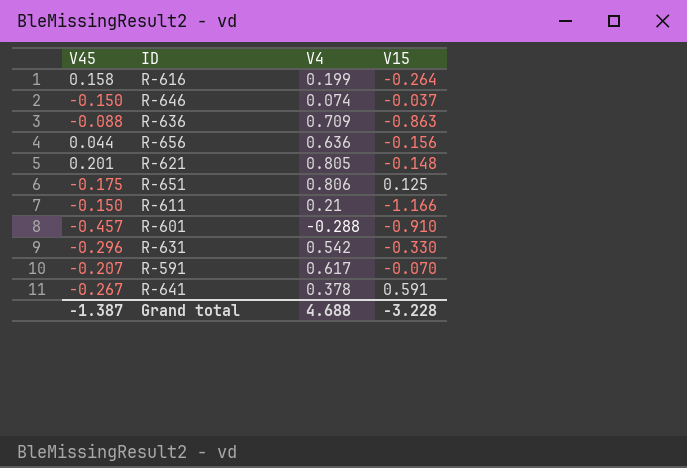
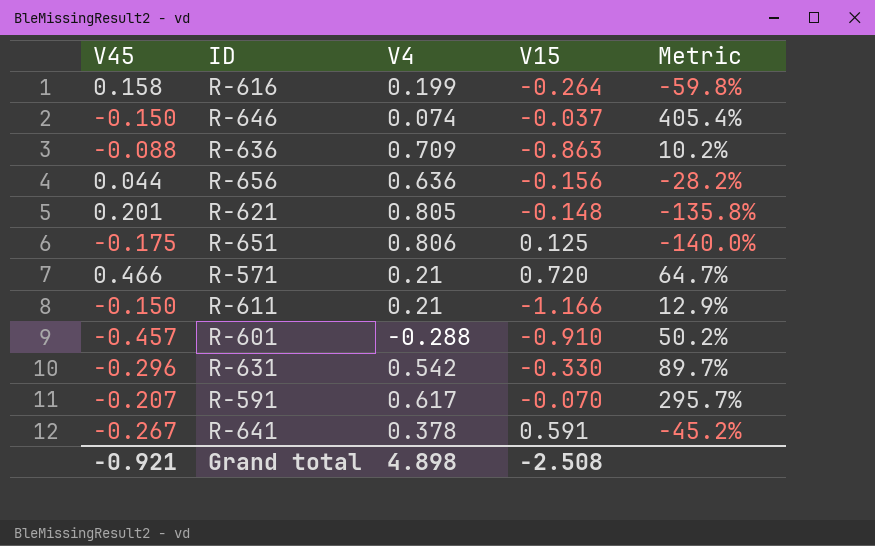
column Metric | formula: none -> [V45] / [V15]
row R-571: none -> 0.466 | 0.21 | 0.720 | 64.7%
Grand total | V45: -1.387 -> -0.921
Grand total | V4: 4.688 -> 4.898
Grand total | V15: -3.228 -> -2.508

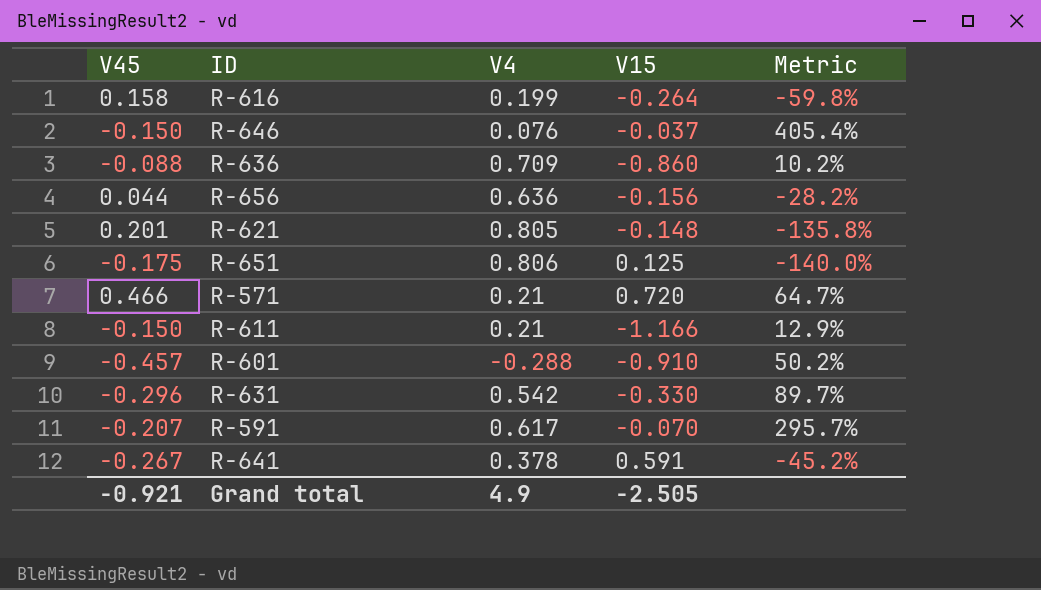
R-646 | V4: 0.074 -> 0.076
R-636 | V15: -0.863 -> -0.860
Grand total | V4: 4.898 -> 4.9
Grand total | V15: -2.508 -> -2.505

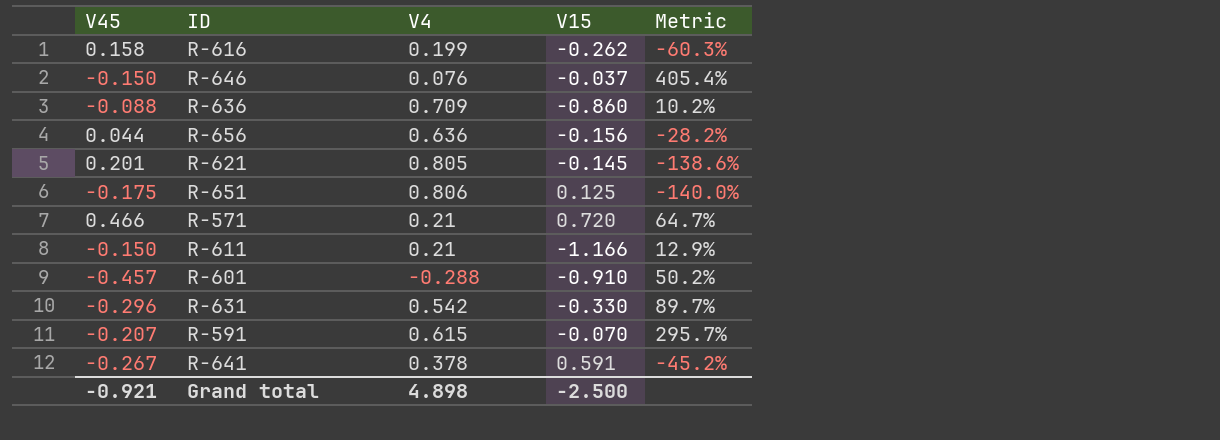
R-616 | V15: -0.264 -> -0.262
R-616 | Metric: -59.8% -> -60.3%
R-621 | V15: -0.148 -> -0.145
R-621 | Metric: -135.8% -> -138.6%
R-591 | V4: 0.617 -> 0.615
Grand total | V4: 4.9 -> 4.898
Grand total | V15: -2.505 -> -2.500

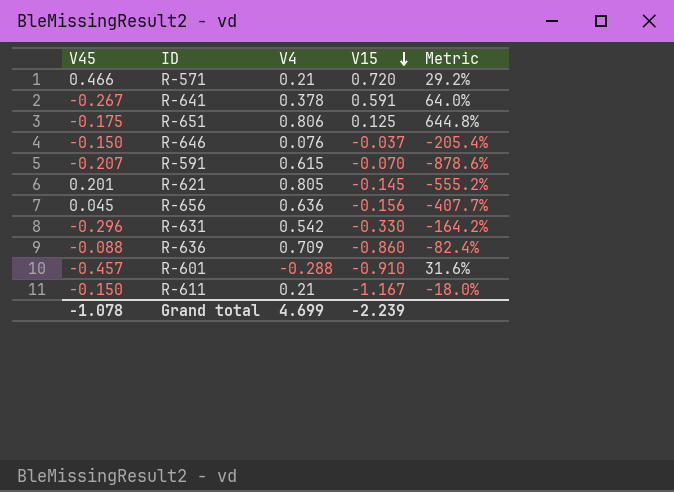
row order: none -> V15 descending
column Metric | formula: [V45] / [V15] -> [V4] / [V15]
row R-616: 0.158 | 0.199 | -0.262 | -60.3% -> none
R-656 | V45: 0.044 -> 0.045
R-611 | V15: -1.166 -> -1.167
Grand total | V45: -0.921 -> -1.078
Grand total | V4: 4.898 -> 4.699
Grand total | V15: -2.500 -> -2.239

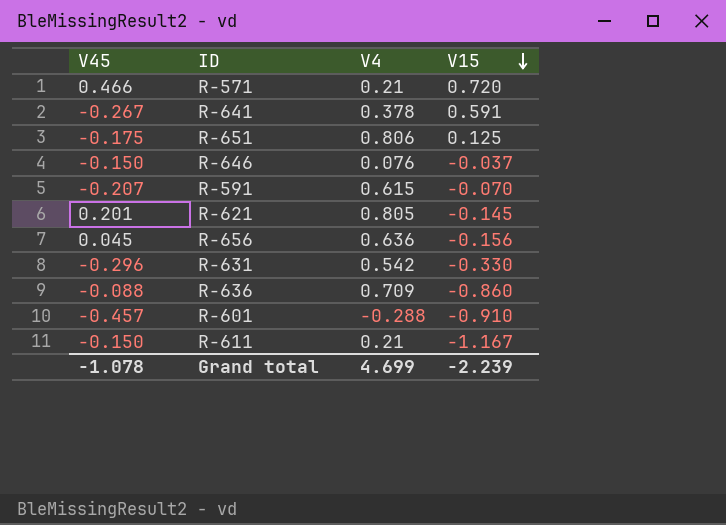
column Metric | formula: [V4] / [V15] -> none

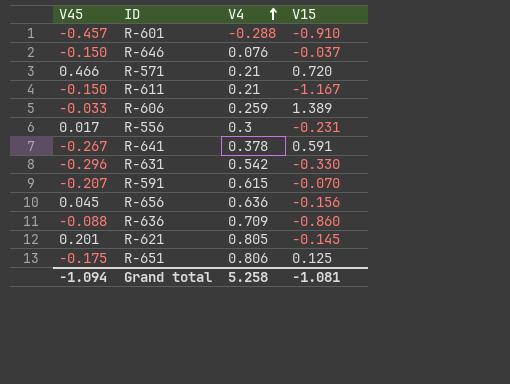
row order: V15 descending -> V4 ascending
row R-606: none -> -0.033 | 0.259 | 1.389
row R-556: none -> 0.017 | 0.3 | -0.231
Grand total | V45: -1.078 -> -1.094
Grand total | V4: 4.699 -> 5.258
Grand total | V15: -2.239 -> -1.081

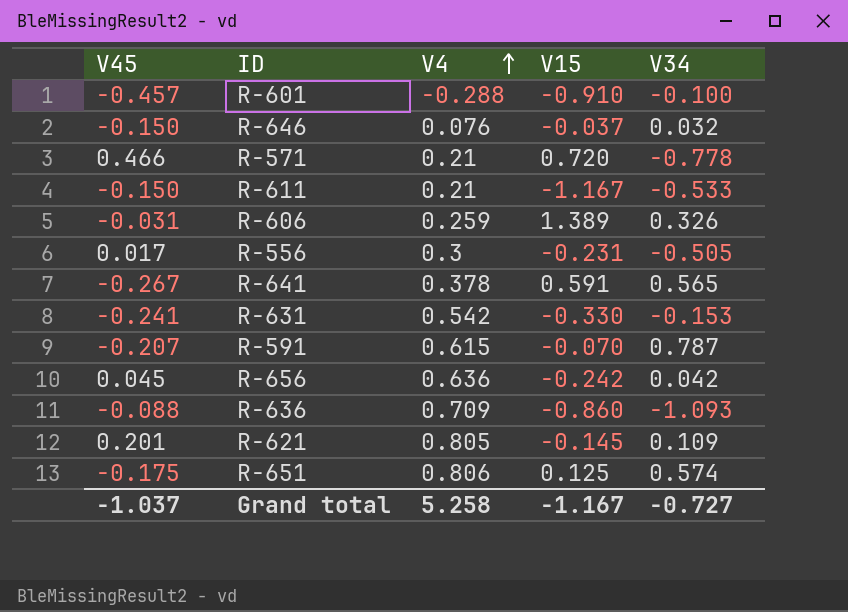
column V34 | position: none -> 5
R-606 | V45: -0.033 -> -0.031
R-631 | V45: -0.296 -> -0.241
R-656 | V15: -0.156 -> -0.242
Grand total | V45: -1.094 -> -1.037
Grand total | V15: -1.081 -> -1.167

